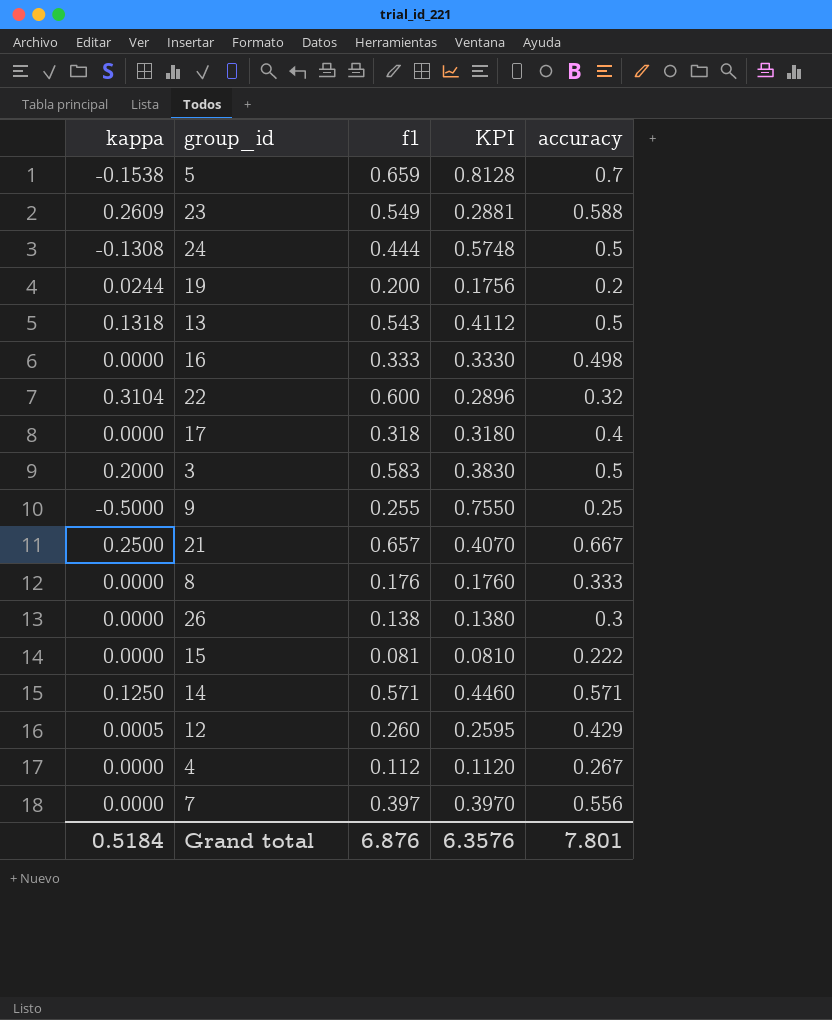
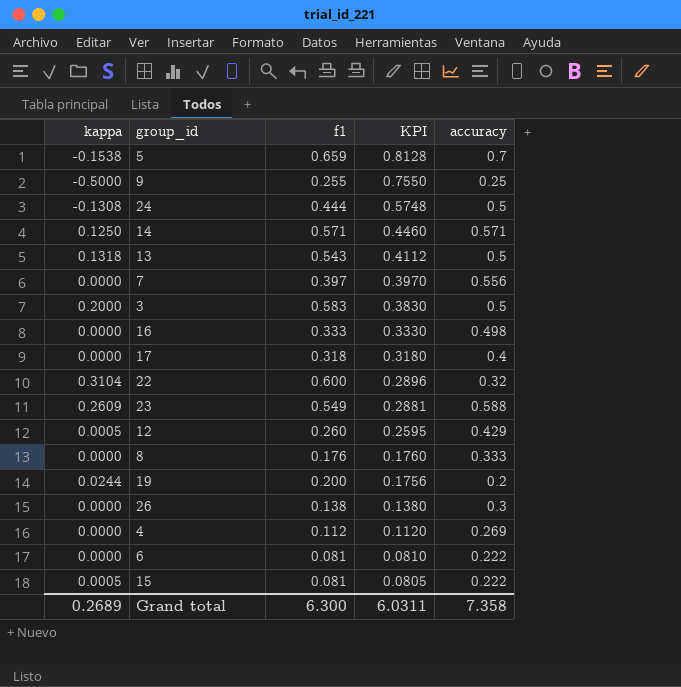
row order: none -> KPI descending
row 21: 0.2500 | 0.657 | 0.4070 | 0.667 -> none
4 | accuracy: 0.267 -> 0.269
row 6: none -> 0.0000 | 0.081 | 0.0810 | 0.222
15 | kappa: 0.0000 -> 0.0005
15 | KPI: 0.0810 -> 0.0805
Grand total | kappa: 0.5184 -> 0.2689
Grand total | f1: 6.876 -> 6.300
Grand total | KPI: 6.3576 -> 6.0311
Grand total | accuracy: 7.801 -> 7.358

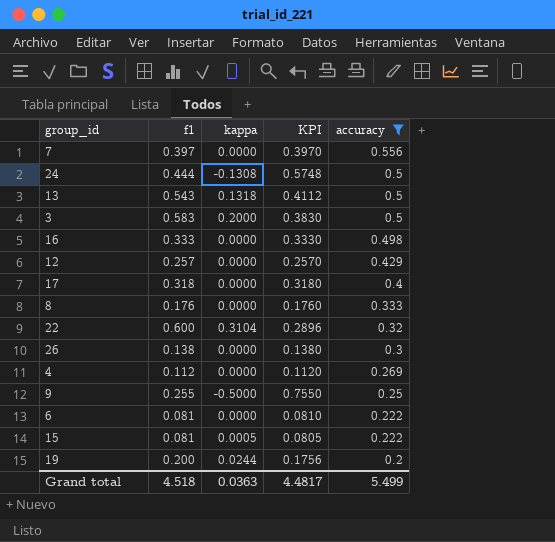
filter: none -> accuracy <= 0.556
row order: KPI descending -> accuracy descending
column kappa | position: 1 -> 3
12 | f1: 0.260 -> 0.257
12 | kappa: 0.0005 -> 0.0000
12 | KPI: 0.2595 -> 0.2570
Grand total | f1: 6.300 -> 4.518
Grand total | kappa: 0.2689 -> 0.0363
Grand total | KPI: 6.0311 -> 4.4817
Grand total | accuracy: 7.358 -> 5.499

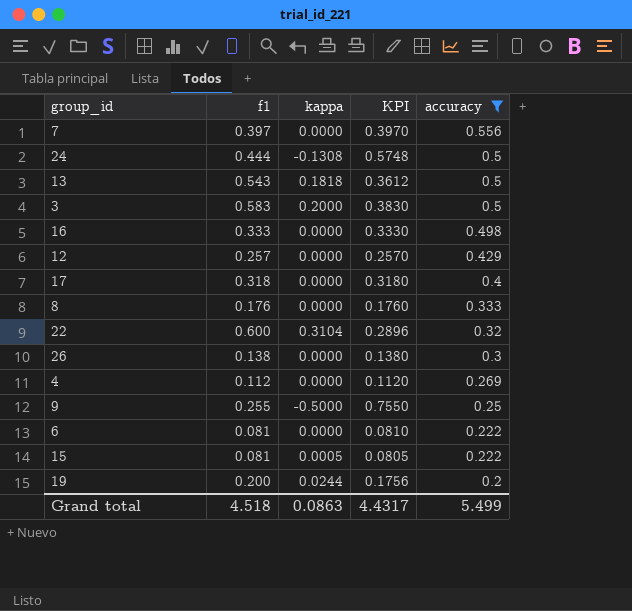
13 | kappa: 0.1318 -> 0.1818
13 | KPI: 0.4112 -> 0.3612
Grand total | kappa: 0.0363 -> 0.0863
Grand total | KPI: 4.4817 -> 4.4317

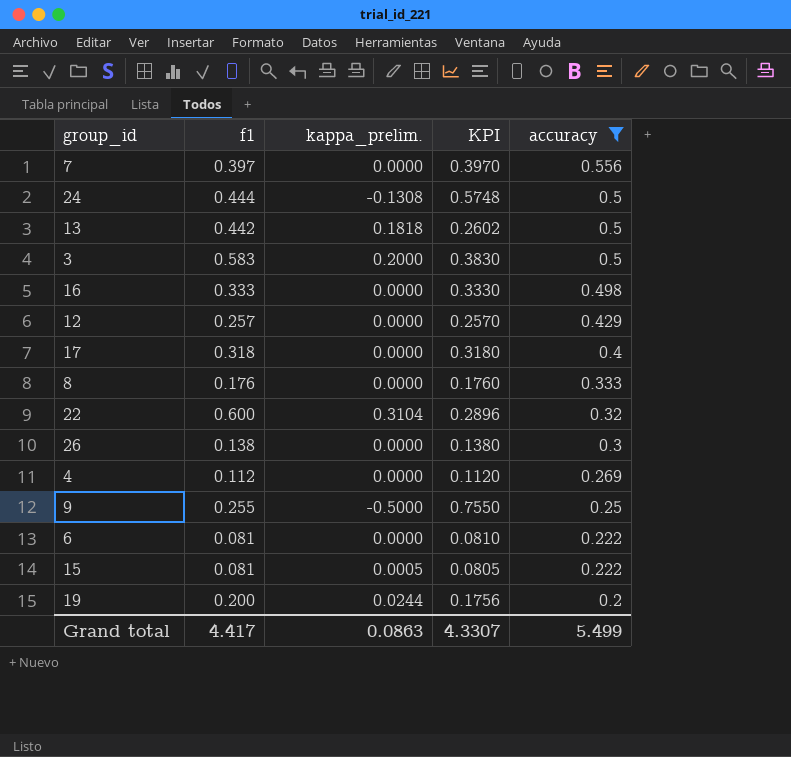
column name: kappa -> kappa_prelim.
13 | f1: 0.543 -> 0.442
13 | KPI: 0.3612 -> 0.2602
Grand total | f1: 4.518 -> 4.417
Grand total | KPI: 4.4317 -> 4.3307

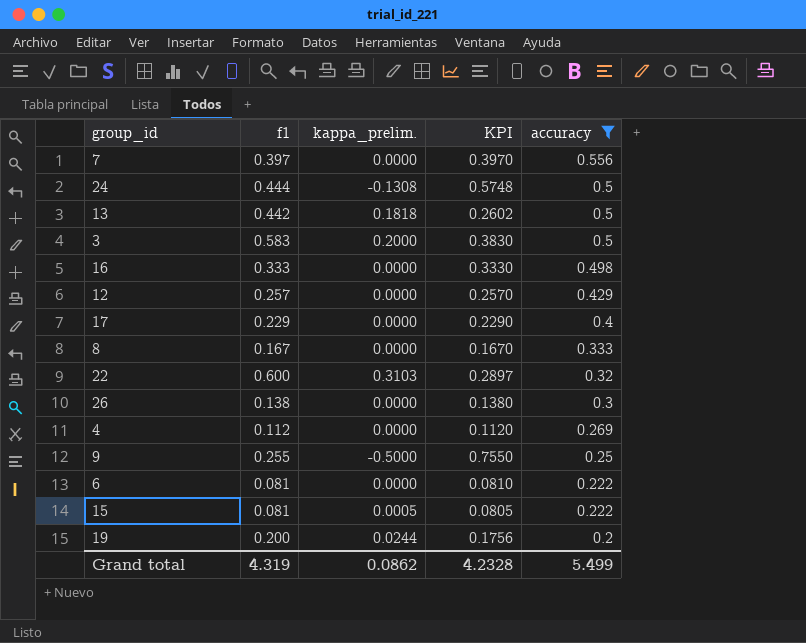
17 | f1: 0.318 -> 0.229
17 | KPI: 0.3180 -> 0.2290
8 | f1: 0.176 -> 0.167
8 | KPI: 0.1760 -> 0.1670
22 | kappa_prelim.: 0.3104 -> 0.3103
22 | KPI: 0.2896 -> 0.2897
Grand total | f1: 4.417 -> 4.319
Grand total | kappa_prelim.: 0.0863 -> 0.0862
Grand total | KPI: 4.3307 -> 4.2328

